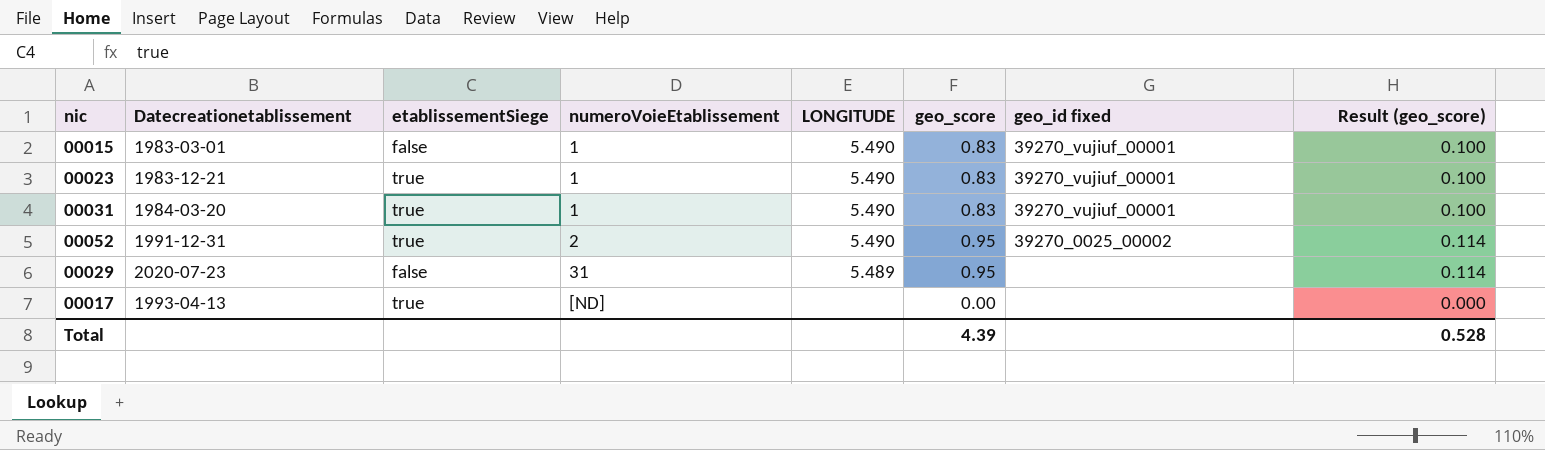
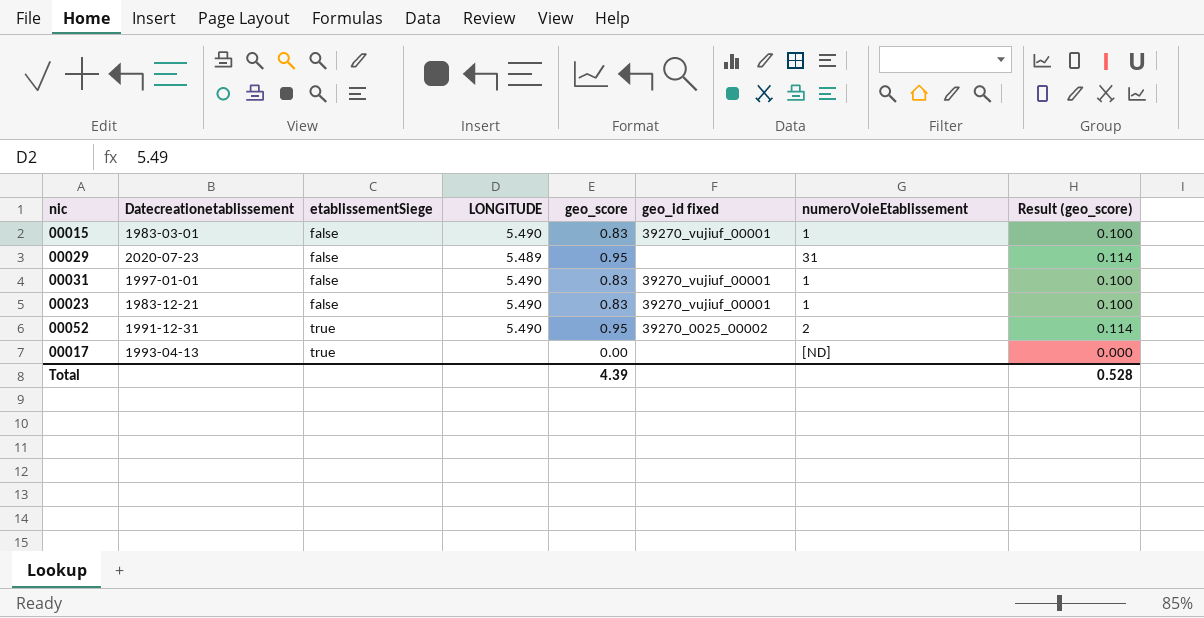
row order: numeroVoieEtablissement ascending -> etablissementSiege ascending
column numeroVoieEtablissement | position: 4 -> 7
00031 | Datecreationetablissement: 1984-03-20 -> 1997-01-01
00031 | etablissementSiege: true -> false
00023 | etablissementSiege: true -> false

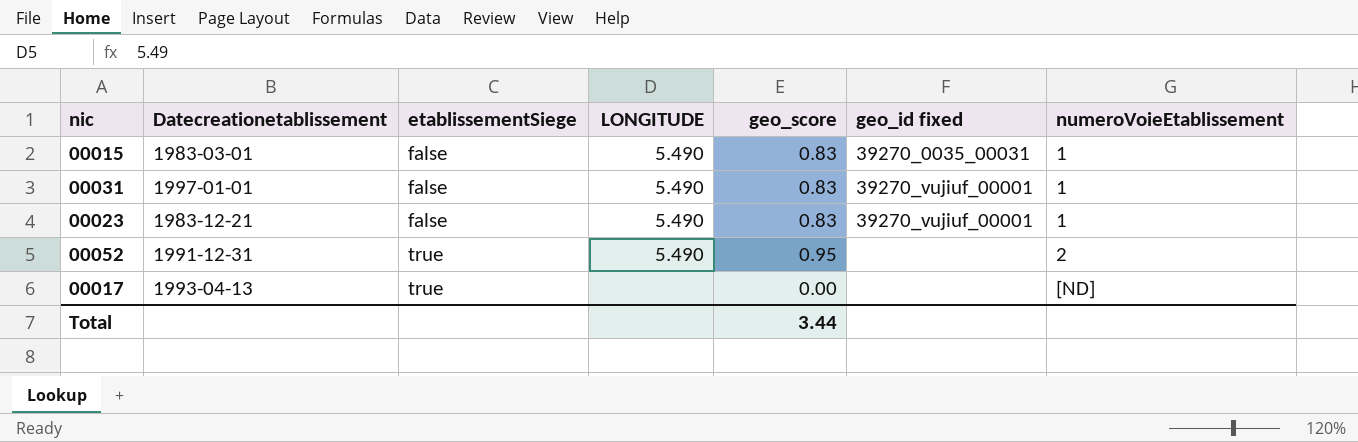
column Result (geo_score) | formula: [geo_score] * 0.12 -> none
row 00029: 2020-07-23 | false | 5.489 | 0.95 | none | 31 | 0.114 -> none
00015 | geo_id fixed: 39270_vujiuf_00001 -> 39270_0035_00031
00052 | geo_id fixed: 39270_0025_00002 -> none
Total | geo_score: 4.39 -> 3.44

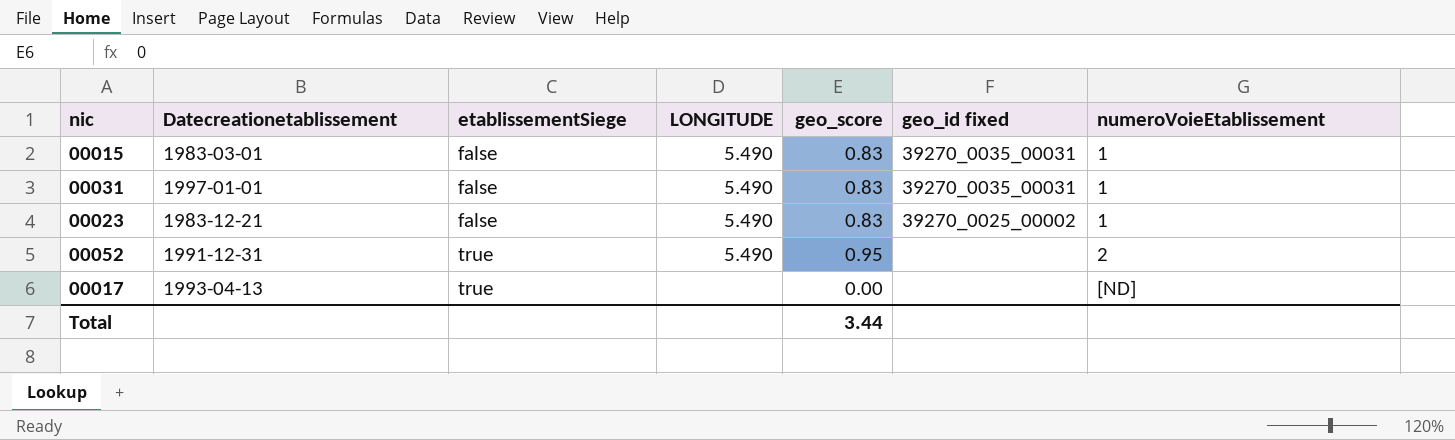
00031 | geo_id fixed: 39270_vujiuf_00001 -> 39270_0035_00031
00023 | geo_id fixed: 39270_vujiuf_00001 -> 39270_0025_00002

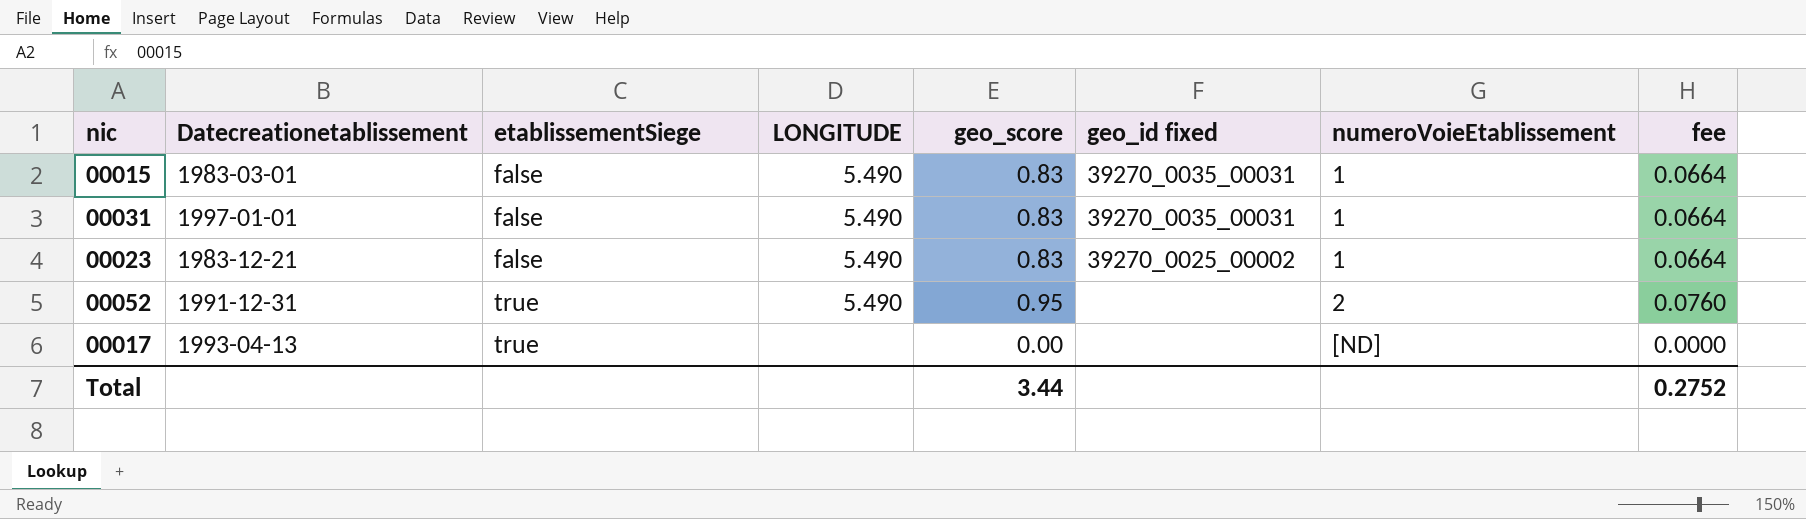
column fee | formula: none -> [geo_score] * 0.08

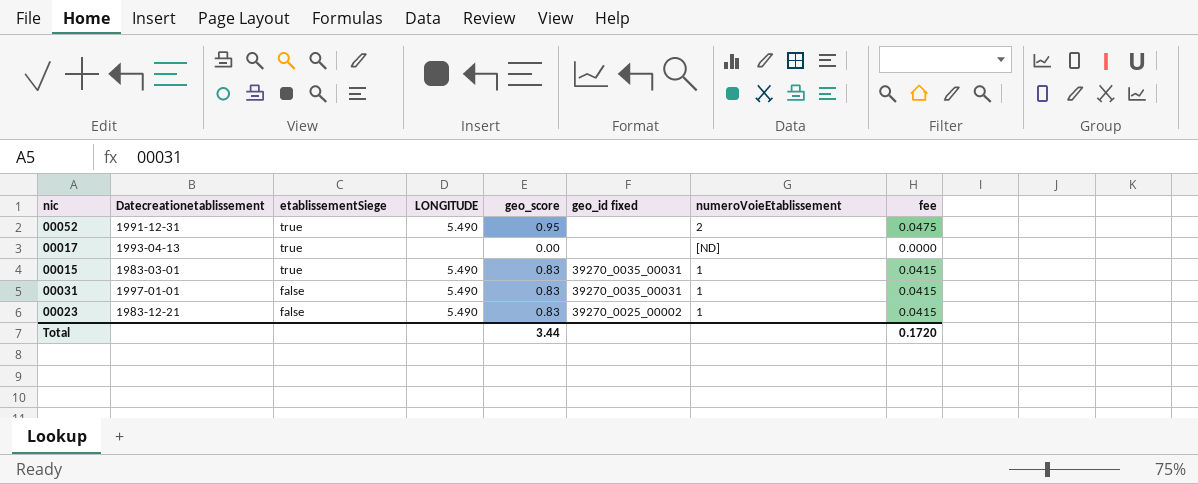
row order: etablissementSiege ascending -> etablissementSiege descending
column fee | formula: [geo_score] * 0.08 -> [geo_score] * 0.05
00015 | etablissementSiege: false -> true
Total | fee: 0.2752 -> 0.1720

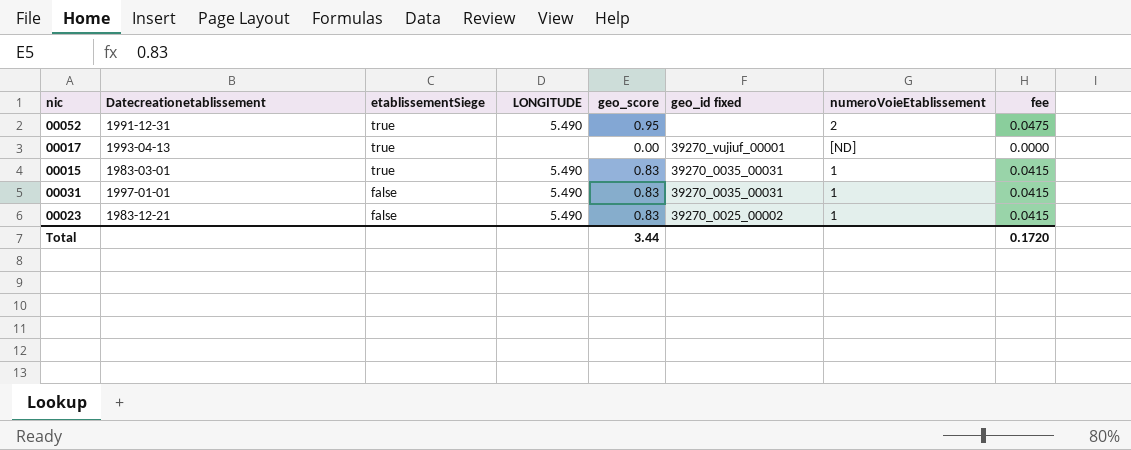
00017 | geo_id fixed: none -> 39270_vujiuf_00001

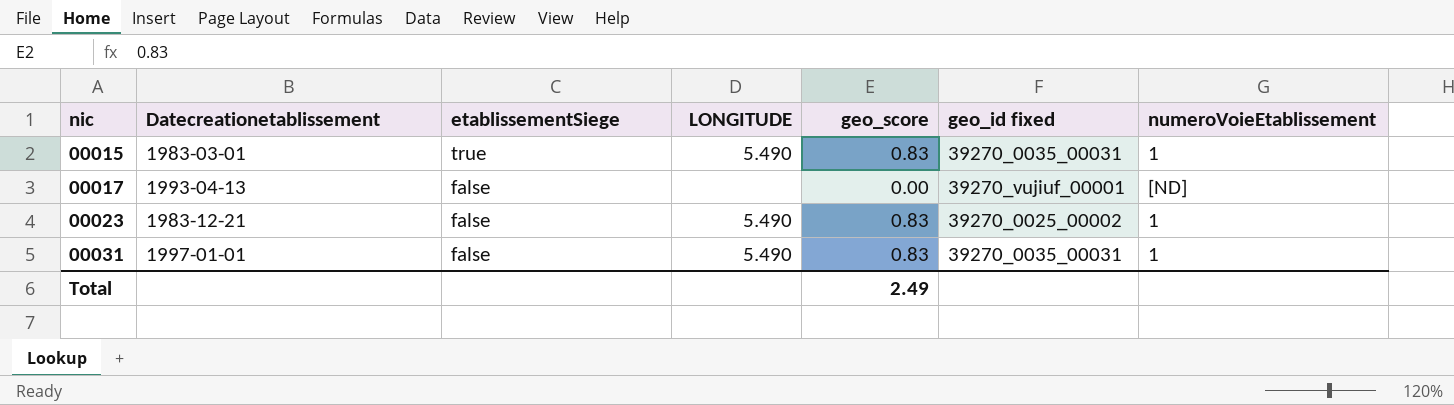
row order: etablissementSiege descending -> nic ascending
column fee | formula: [geo_score] * 0.05 -> none
row 00052: 1991-12-31 | true | 5.490 | 0.95 | none | 2 | 0.0475 -> none
00017 | etablissementSiege: true -> false
Total | geo_score: 3.44 -> 2.49

